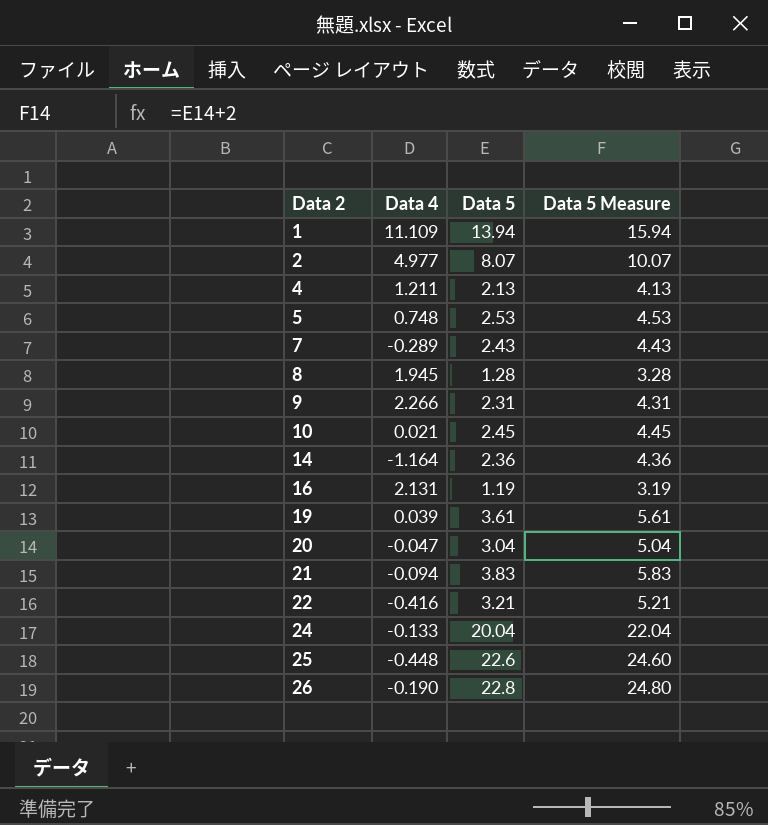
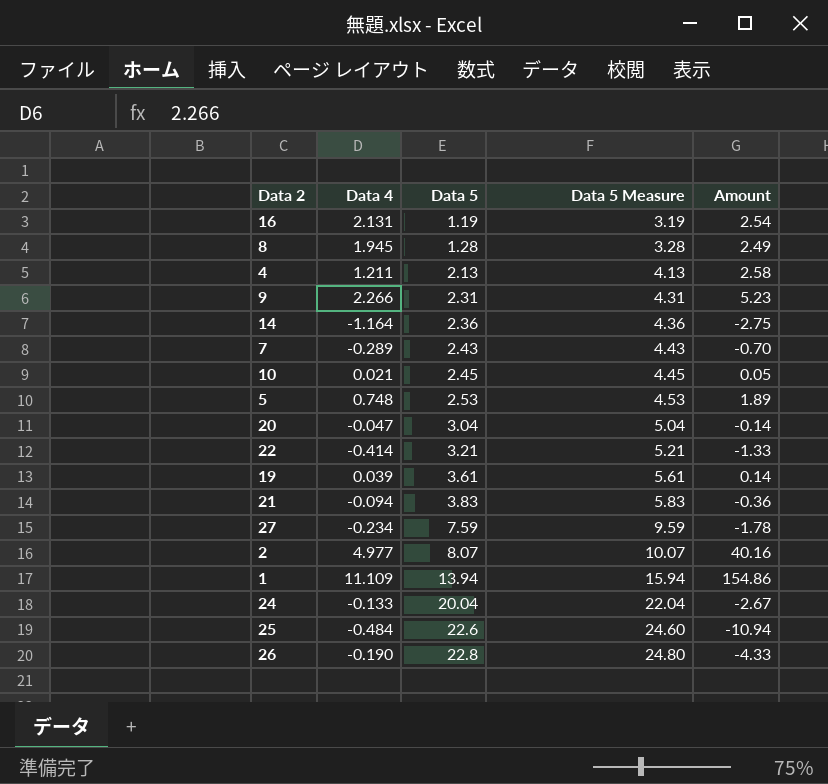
row order: Data 2 ascending -> Data 5 ascending
column Amount | formula: none -> [Data 4] * [Data 5]
22 | Data 4: -0.416 -> -0.414
row 27: none -> -0.234 | 7.59 | 9.59 | -1.78
25 | Data 4: -0.448 -> -0.484

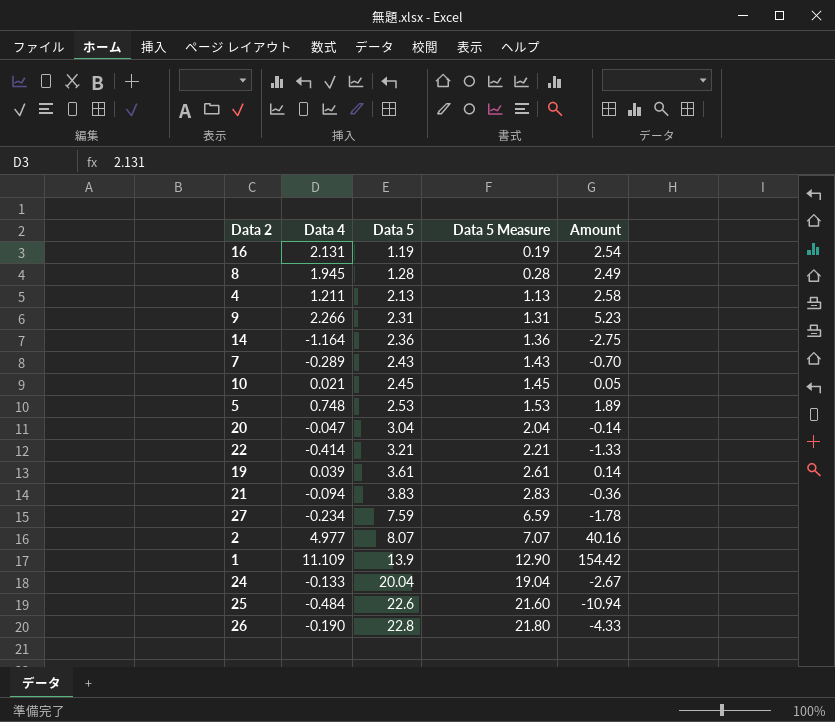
column Data 5 Measure | formula: [Data 5] + 2 -> [Data 5] - 1
1 | Data 5: 13.94 -> 13.9
1 | Amount: 154.86 -> 154.42

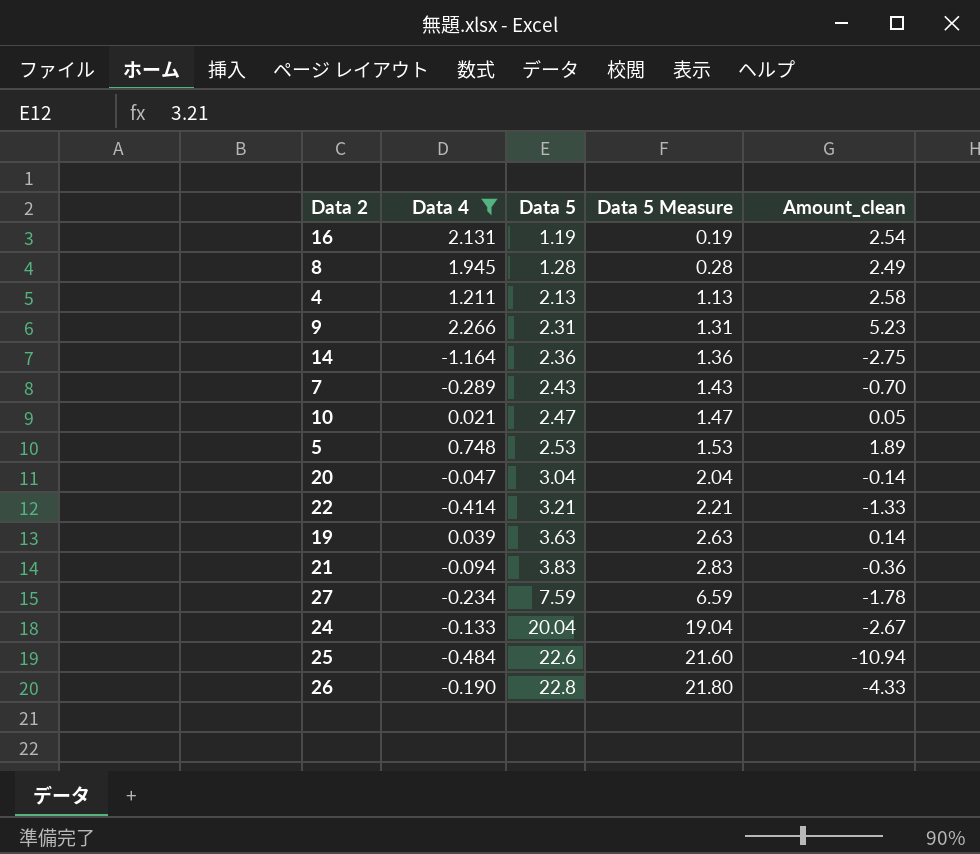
filter: none -> Data 4 <= 2.266
column name: Amount -> Amount_clean
10 | Data 5: 2.45 -> 2.47
10 | Data 5 Measure: 1.45 -> 1.47
19 | Data 5: 3.61 -> 3.63
19 | Data 5 Measure: 2.61 -> 2.63

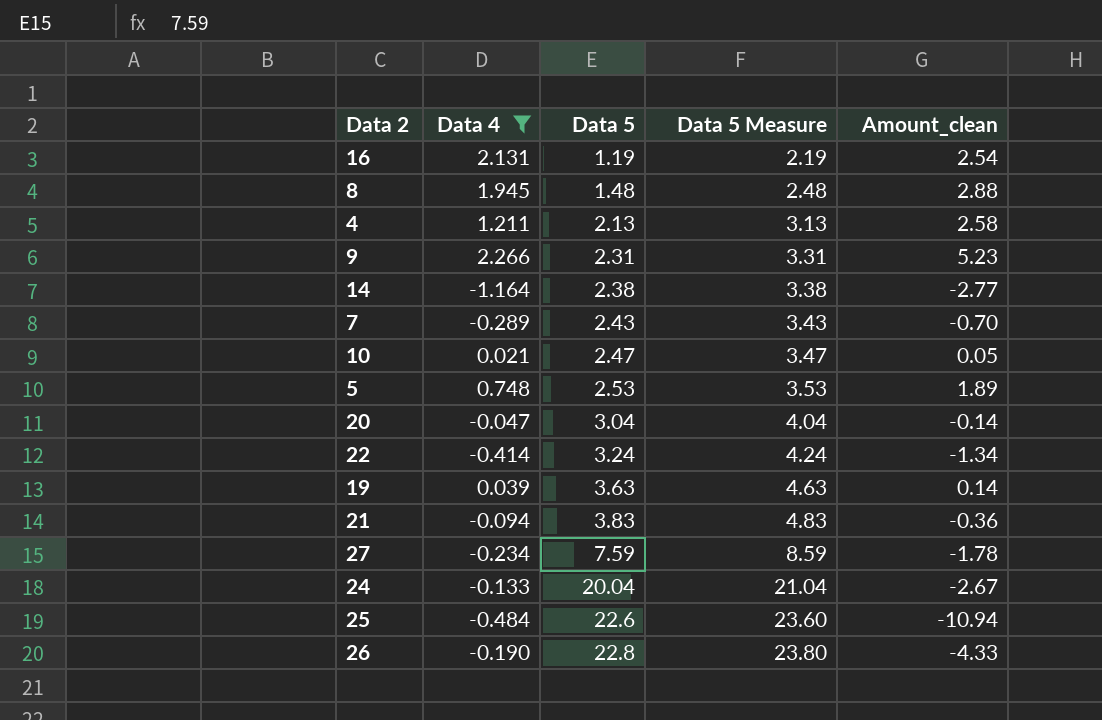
column Data 5 Measure | formula: [Data 5] - 1 -> [Data 5] + 1
8 | Data 5: 1.28 -> 1.48
8 | Amount_clean: 2.49 -> 2.88
14 | Data 5: 2.36 -> 2.38
14 | Amount_clean: -2.75 -> -2.77
22 | Data 5: 3.21 -> 3.24
22 | Amount_clean: -1.33 -> -1.34

